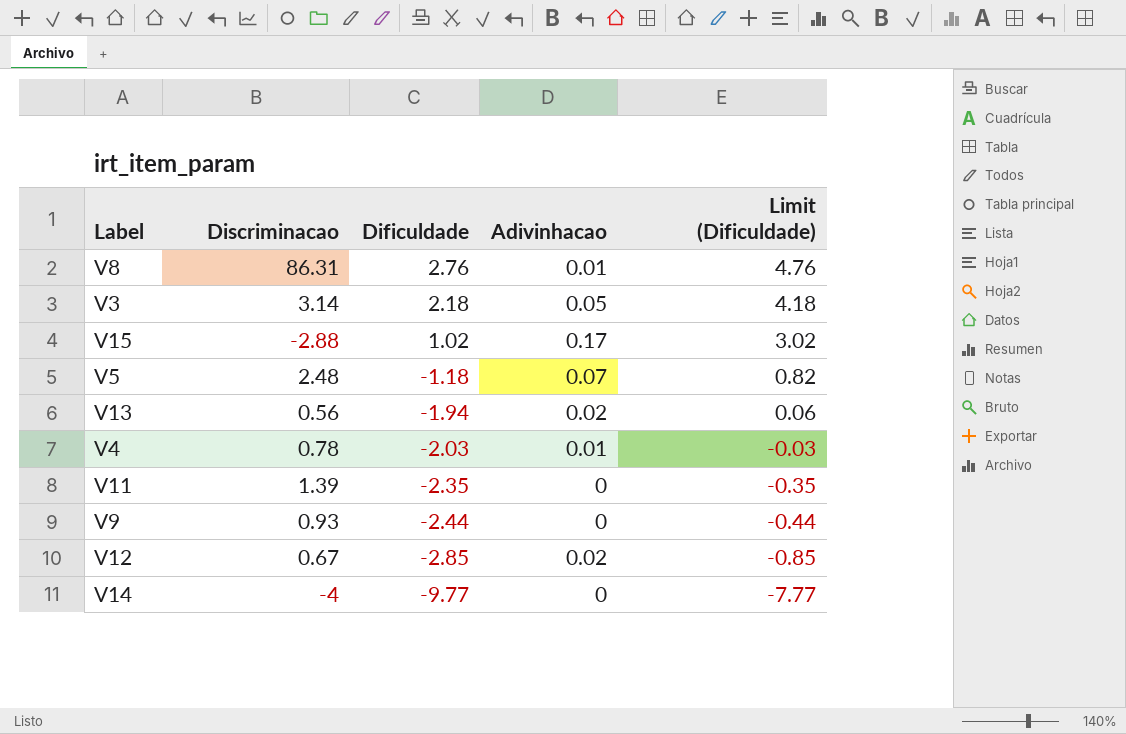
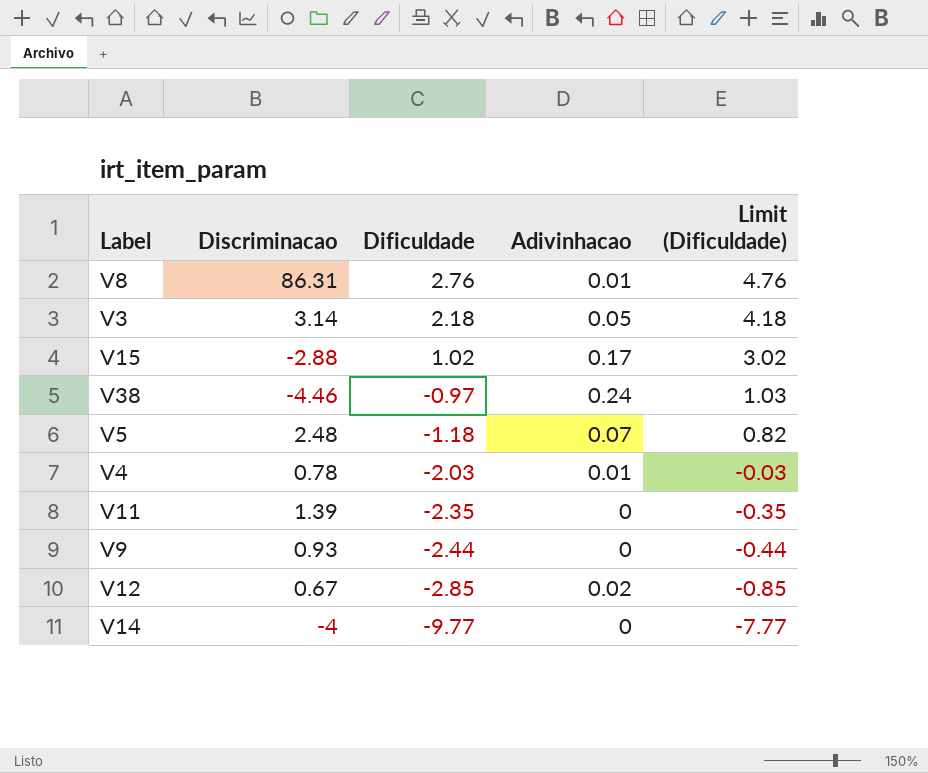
row V13: 0.56 | -1.94 | 0.02 | 0.06 -> none
row V38: none -> -4.46 | -0.97 | 0.24 | 1.03

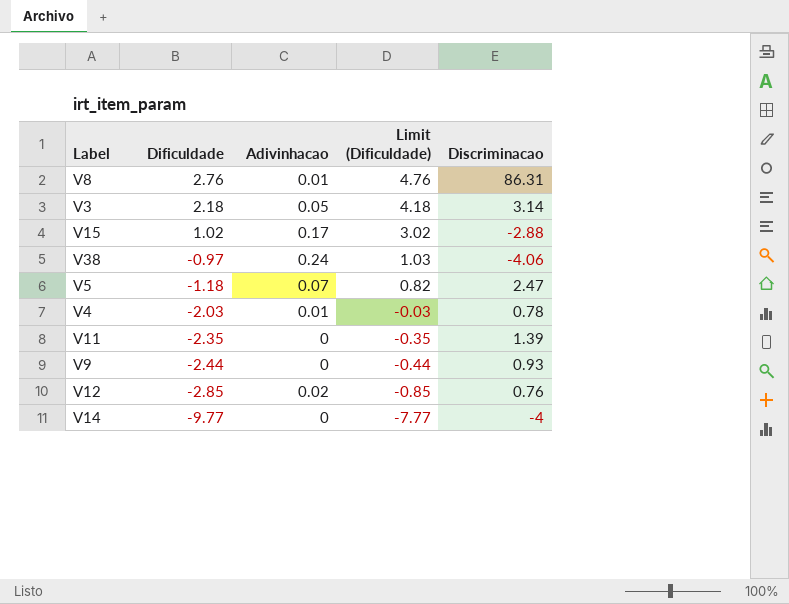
column Discriminacao | position: 2 -> 5
V38 | Discriminacao: -4.46 -> -4.06
V5 | Discriminacao: 2.48 -> 2.47
V12 | Discriminacao: 0.67 -> 0.76

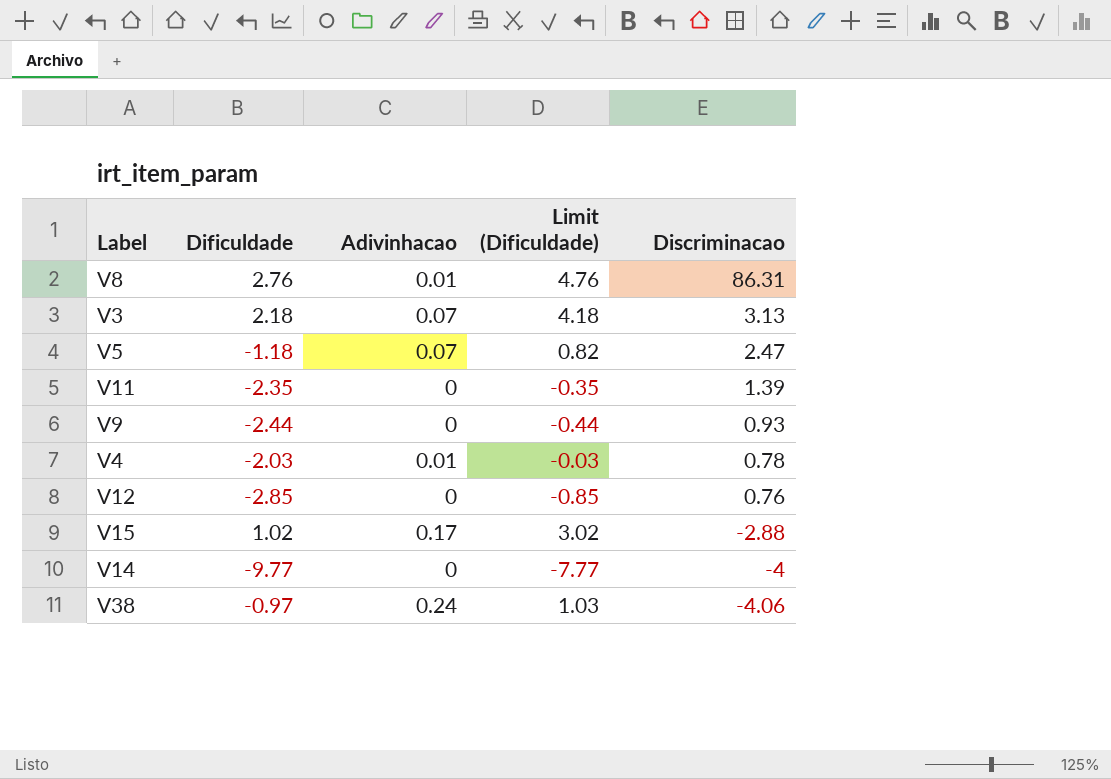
row order: Dificuldade descending -> Discriminacao descending
V3 | Adivinhacao: 0.05 -> 0.07
V3 | Discriminacao: 3.14 -> 3.13
V12 | Adivinhacao: 0.02 -> 0

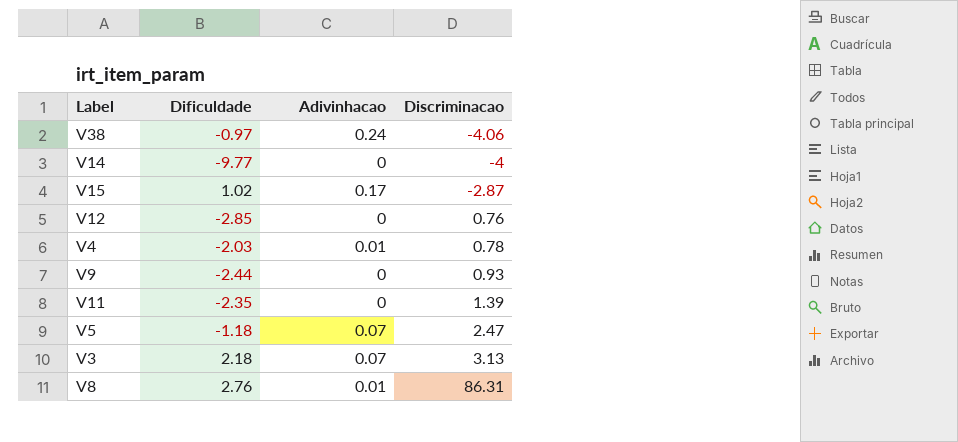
row order: Discriminacao descending -> Discriminacao ascending
column Limit (Dificuldade) | formula: [Dificuldade] + 2 -> none
V15 | Discriminacao: -2.88 -> -2.87

